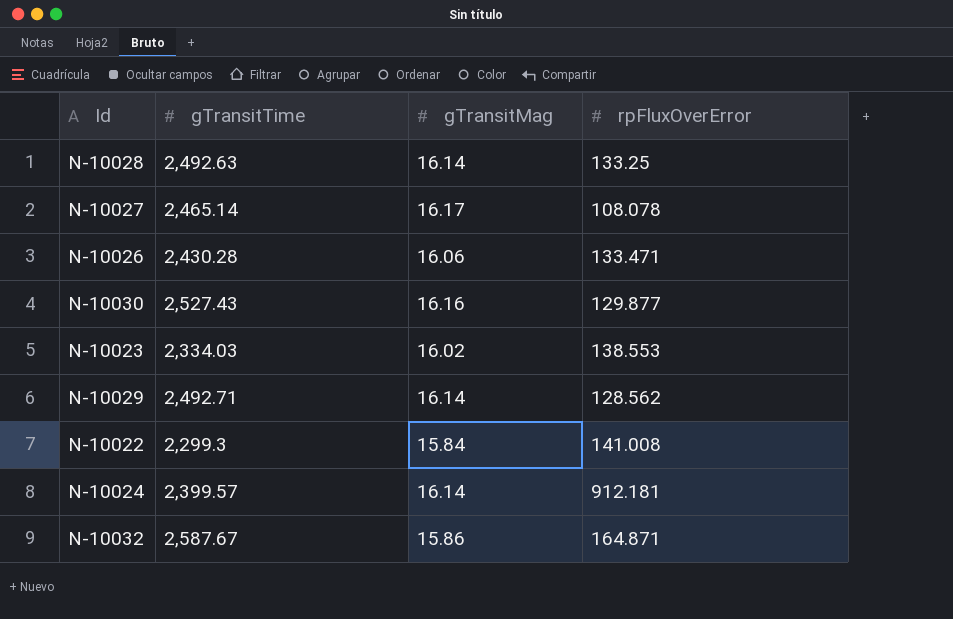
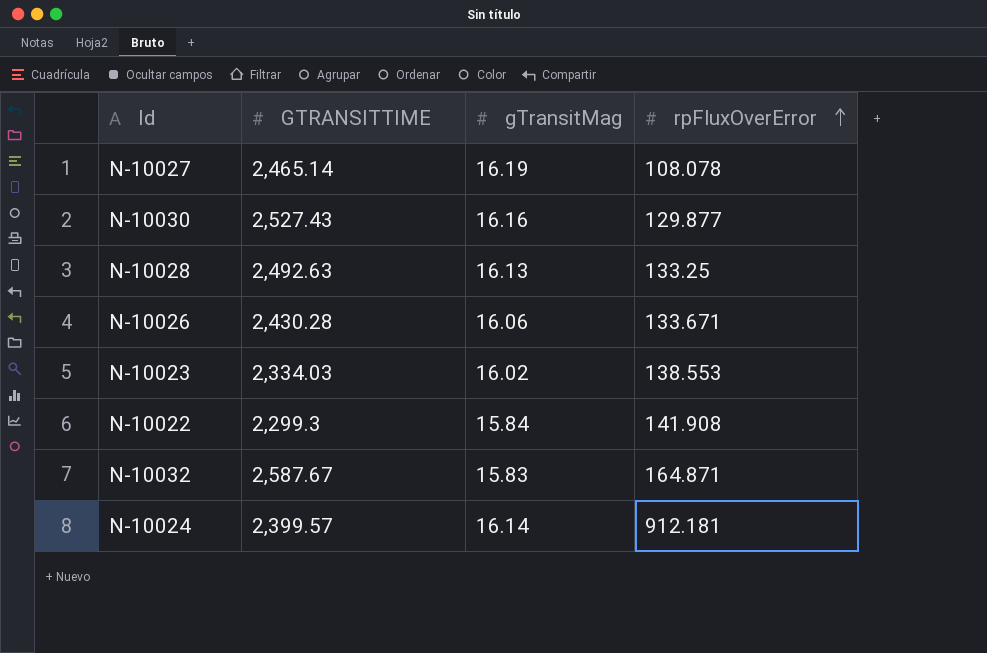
row order: none -> rpFluxOverError ascending
column name: gTransitTime -> GTRANSITTIME
row N-10029: 2,492.71 | 16.14 | 128.562 -> none
N-10027 | gTransitMag: 16.17 -> 16.19
N-10028 | gTransitMag: 16.14 -> 16.13
N-10026 | rpFluxOverError: 133.471 -> 133.671
N-10022 | rpFluxOverError: 141.008 -> 141.908
N-10032 | gTransitMag: 15.86 -> 15.83

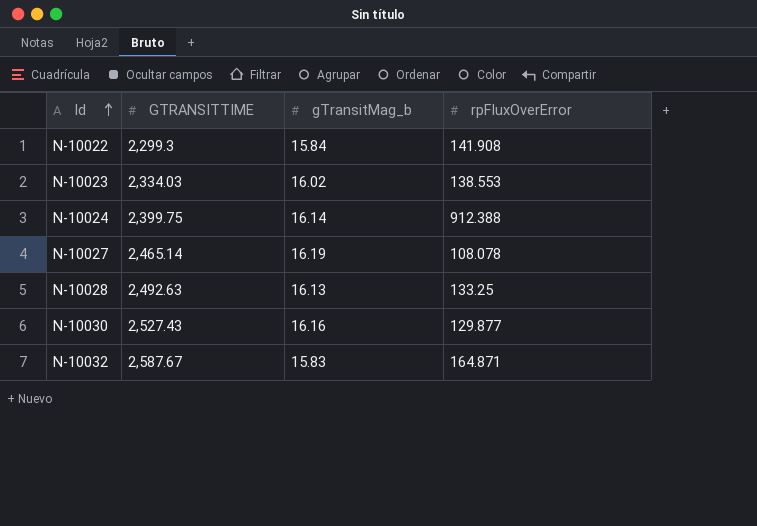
row order: rpFluxOverError ascending -> Id ascending
column name: gTransitMag -> gTransitMag_b
row N-10026: 2,430.28 | 16.06 | 133.671 -> none
N-10024 | GTRANSITTIME: 2,399.57 -> 2,399.75
N-10024 | rpFluxOverError: 912.181 -> 912.388

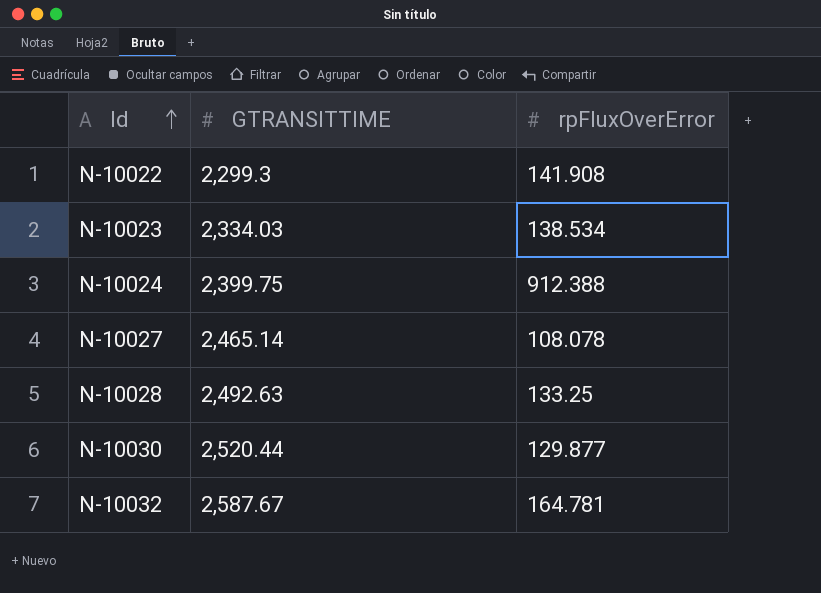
column gTransitMag_b | position: 3 -> none
N-10023 | rpFluxOverError: 138.553 -> 138.534
N-10030 | GTRANSITTIME: 2,527.43 -> 2,520.44
N-10032 | rpFluxOverError: 164.871 -> 164.781

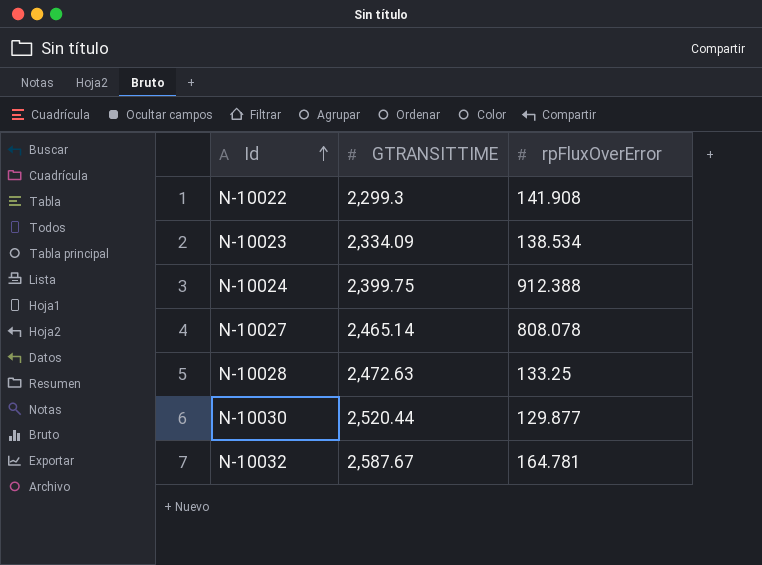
N-10023 | GTRANSITTIME: 2,334.03 -> 2,334.09
N-10027 | rpFluxOverError: 108.078 -> 808.078
N-10028 | GTRANSITTIME: 2,492.63 -> 2,472.63

